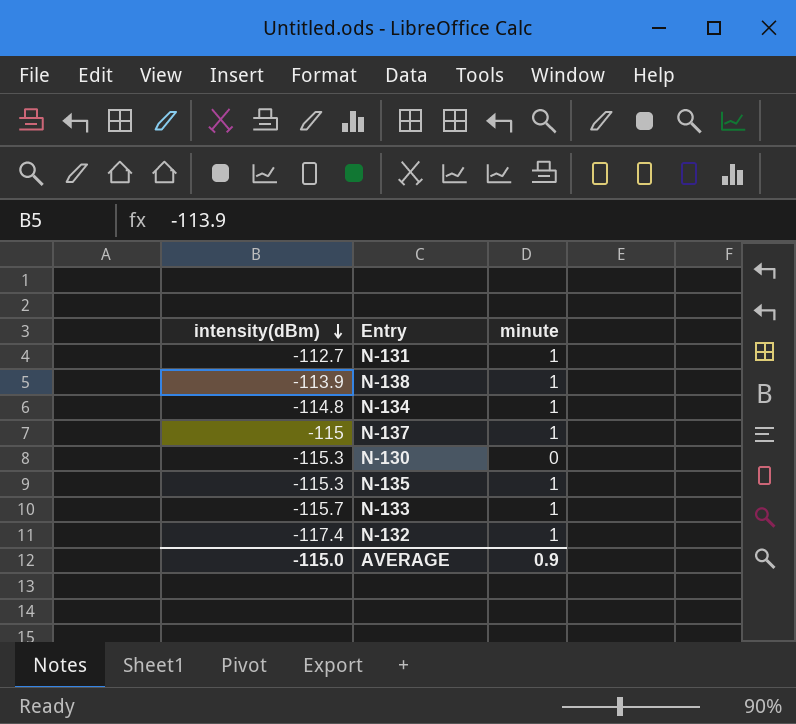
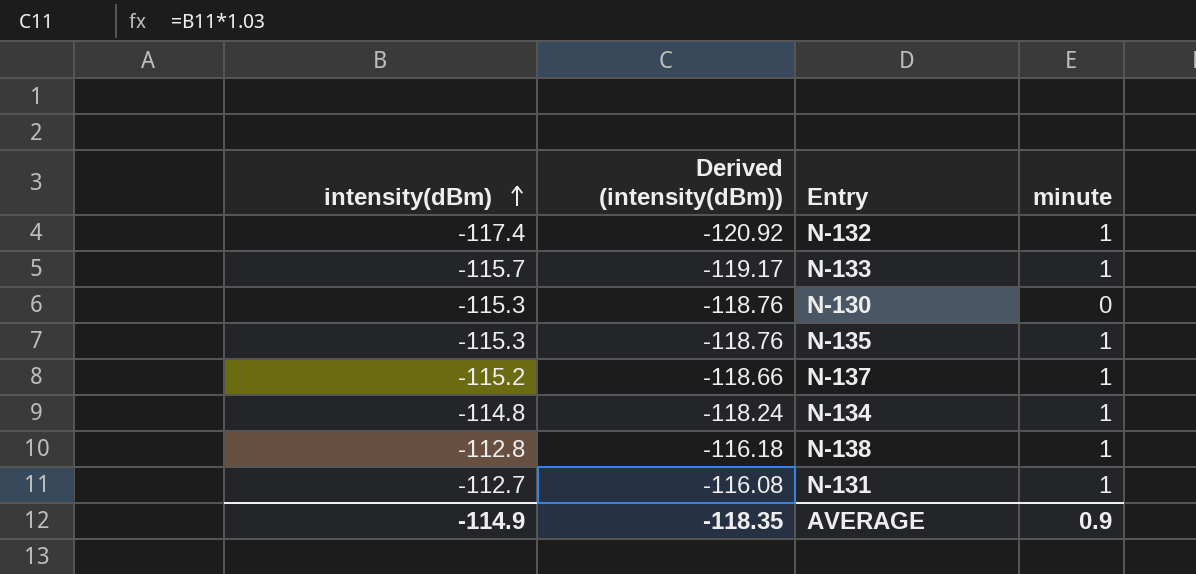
row order: intensity(dBm) descending -> intensity(dBm) ascending
column Derived (intensity(dBm)) | formula: none -> [intensity(dBm)] * 1.03
N-137 | intensity(dBm): -115 -> -115.2
N-138 | intensity(dBm): -113.9 -> -112.8
AVERAGE | intensity(dBm): -115.0 -> -114.9

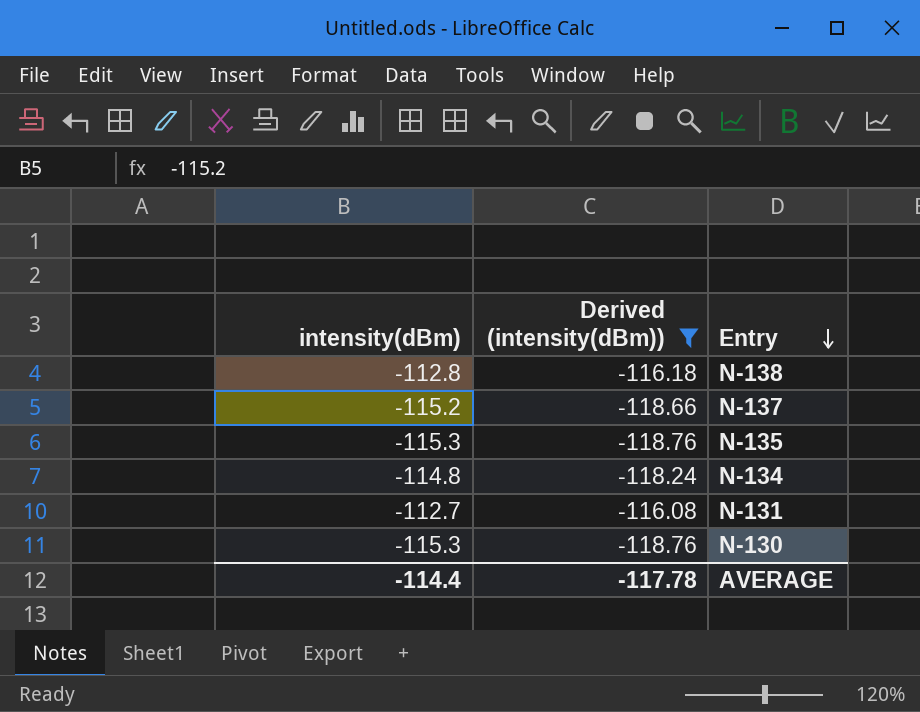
filter: none -> Derived (intensity(dBm)) >= -118.76
row order: intensity(dBm) ascending -> Entry descending
column minute | position: 4 -> none
AVERAGE | intensity(dBm): -114.9 -> -114.4
AVERAGE | Derived (intensity(dBm)): -118.35 -> -117.78

